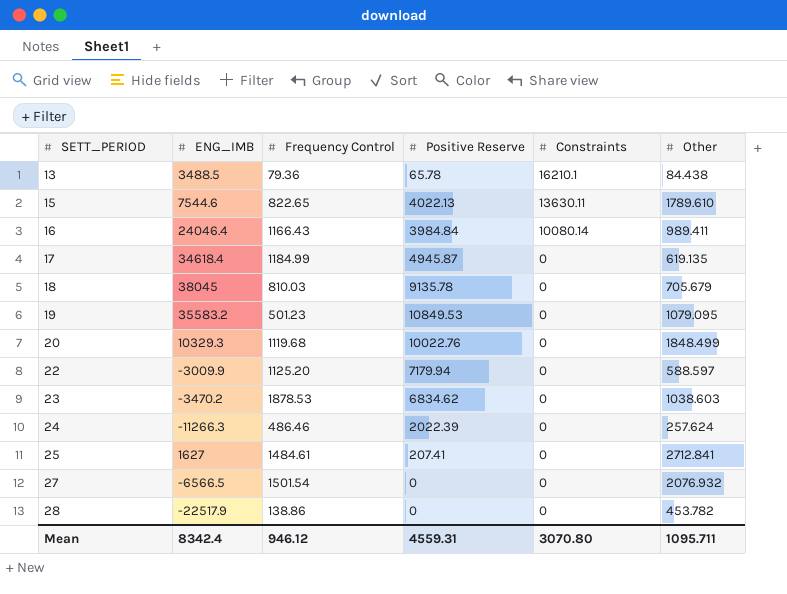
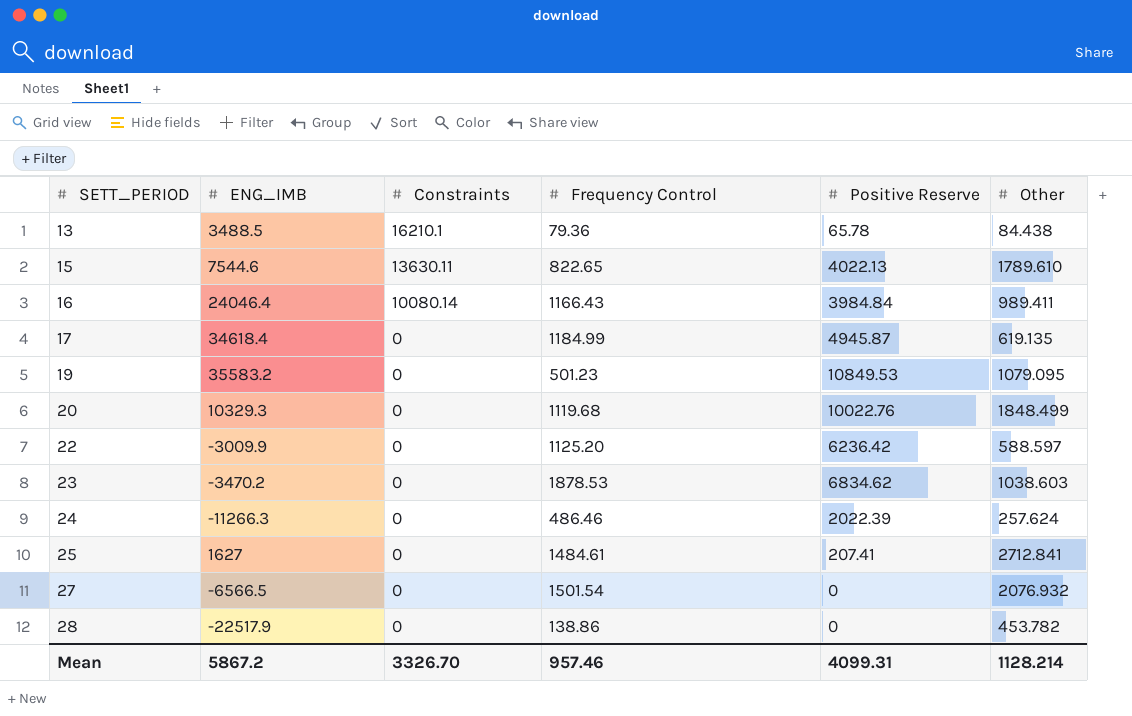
column Constraints | position: 5 -> 3
row 18: 38045 | 810.03 | 9135.78 | 0 | 705.679 -> none
22 | Positive Reserve: 7179.94 -> 6236.42
Mean | ENG_IMB: 8342.4 -> 5867.2
Mean | Constraints: 3070.80 -> 3326.70
Mean | Frequency Control: 946.12 -> 957.46
Mean | Positive Reserve: 4559.31 -> 4099.31
Mean | Other: 1095.711 -> 1128.214

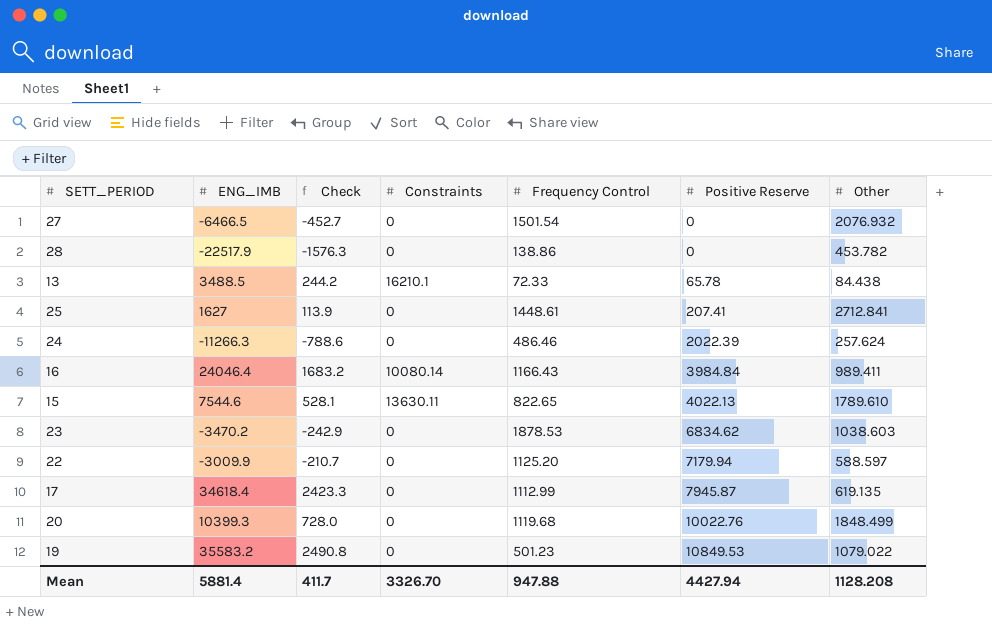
row order: SETT_PERIOD ascending -> Positive Reserve ascending
column Check | formula: none -> [ENG_IMB] * 0.07
27 | ENG_IMB: -6566.5 -> -6466.5
13 | Frequency Control: 79.36 -> 72.33
25 | Frequency Control: 1484.61 -> 1448.61
22 | Positive Reserve: 6236.42 -> 7179.94
17 | Frequency Control: 1184.99 -> 1112.99
17 | Positive Reserve: 4945.87 -> 7945.87
20 | ENG_IMB: 10329.3 -> 10399.3
19 | Other: 1079.095 -> 1079.022
Mean | ENG_IMB: 5867.2 -> 5881.4
Mean | Frequency Control: 957.46 -> 947.88
Mean | Positive Reserve: 4099.31 -> 4427.94
Mean | Other: 1128.214 -> 1128.208

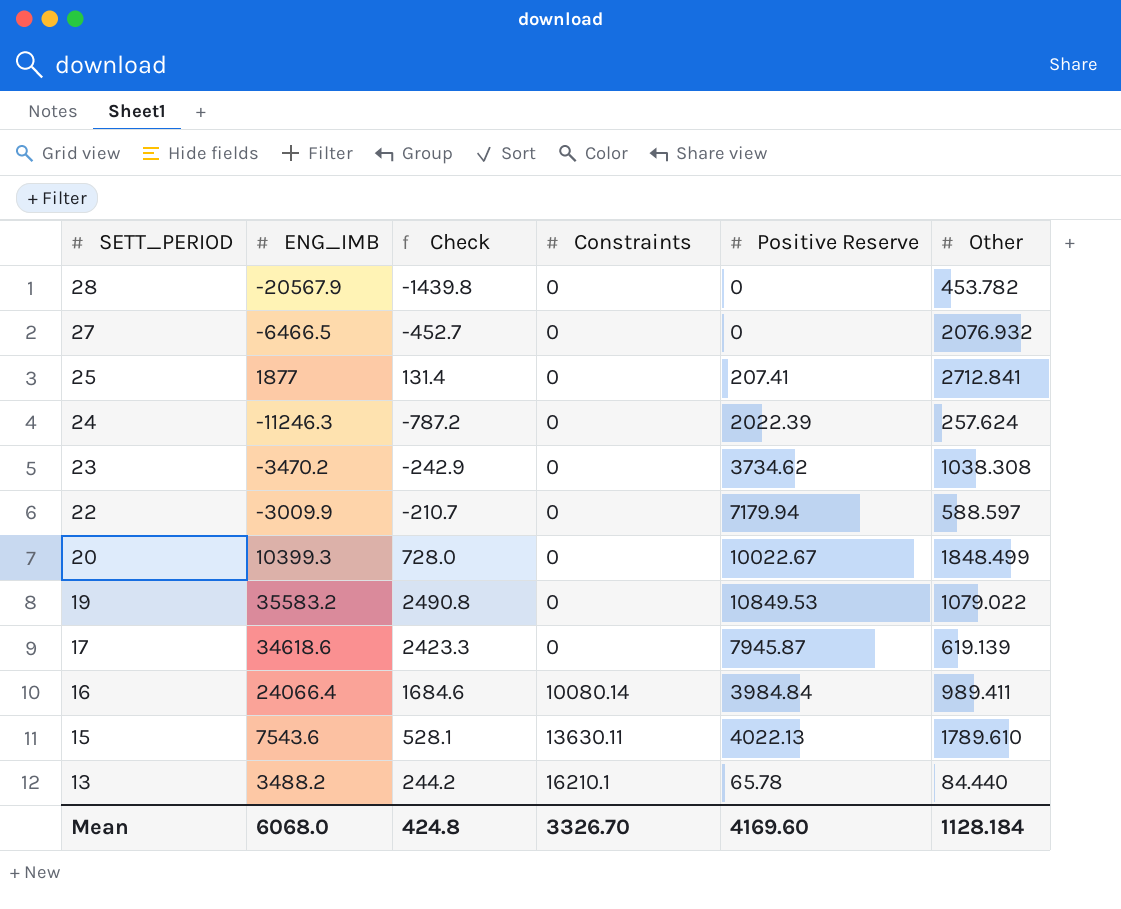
row order: Positive Reserve ascending -> SETT_PERIOD descending
column Frequency Control | position: 5 -> none
28 | ENG_IMB: -22517.9 -> -20567.9
28 | Check: -1576.3 -> -1439.8
25 | ENG_IMB: 1627 -> 1877
25 | Check: 113.9 -> 131.4
24 | ENG_IMB: -11266.3 -> -11246.3
24 | Check: -788.6 -> -787.2
23 | Positive Reserve: 6834.62 -> 3734.62
23 | Other: 1038.603 -> 1038.308
20 | Positive Reserve: 10022.76 -> 10022.67
17 | ENG_IMB: 34618.4 -> 34618.6
17 | Other: 619.135 -> 619.139
16 | ENG_IMB: 24046.4 -> 24066.4
16 | Check: 1683.2 -> 1684.6
15 | ENG_IMB: 7544.6 -> 7543.6
13 | ENG_IMB: 3488.5 -> 3488.2
13 | Other: 84.438 -> 84.440
Mean | ENG_IMB: 5881.4 -> 6068.0
Mean | Check: 411.7 -> 424.8
Mean | Positive Reserve: 4427.94 -> 4169.60
Mean | Other: 1128.208 -> 1128.184

